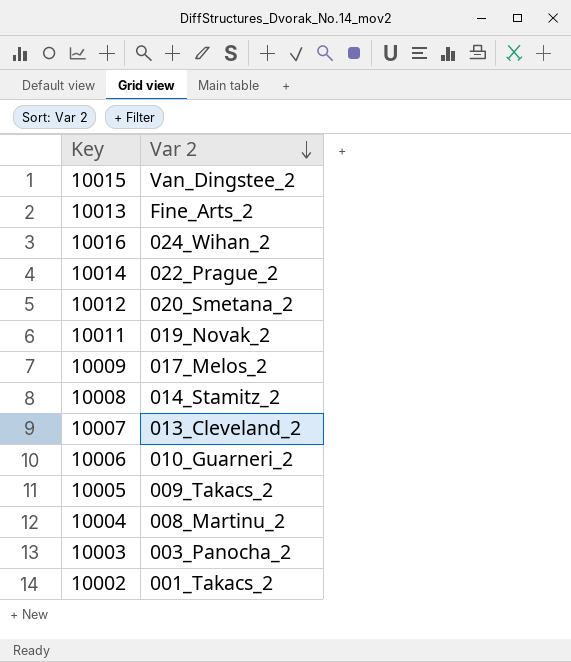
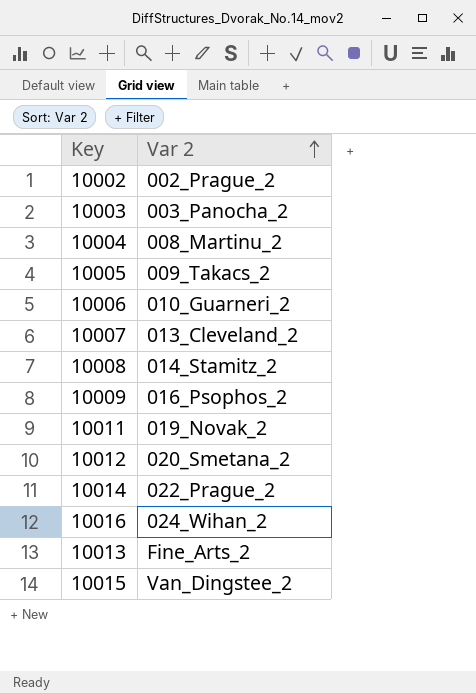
row order: Var 2 descending -> Var 2 ascending
10002 | Var 2: 001_Takacs_2 -> 002_Prague_2
10009 | Var 2: 017_Melos_2 -> 016_Psophos_2

